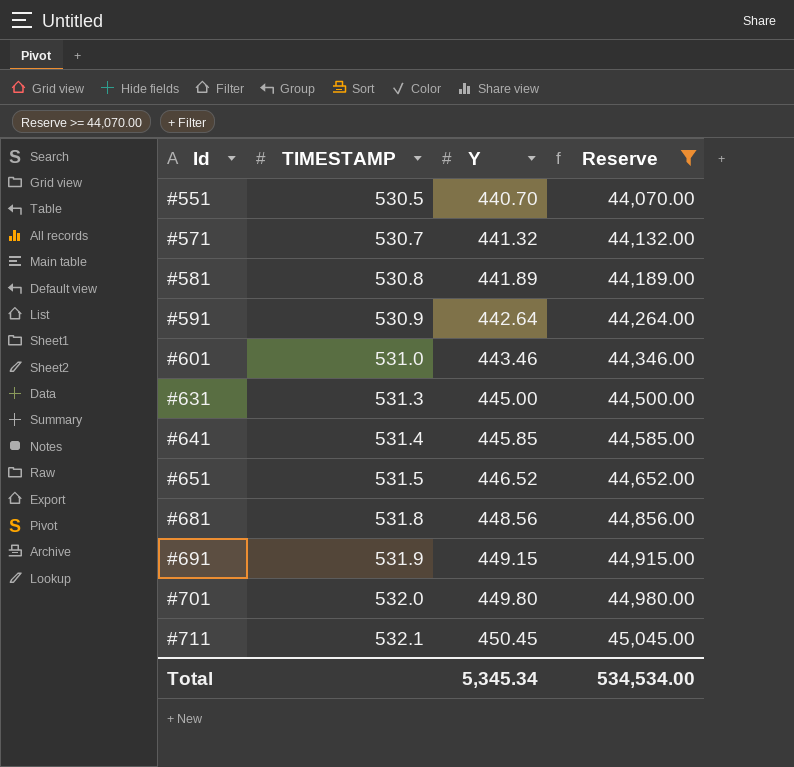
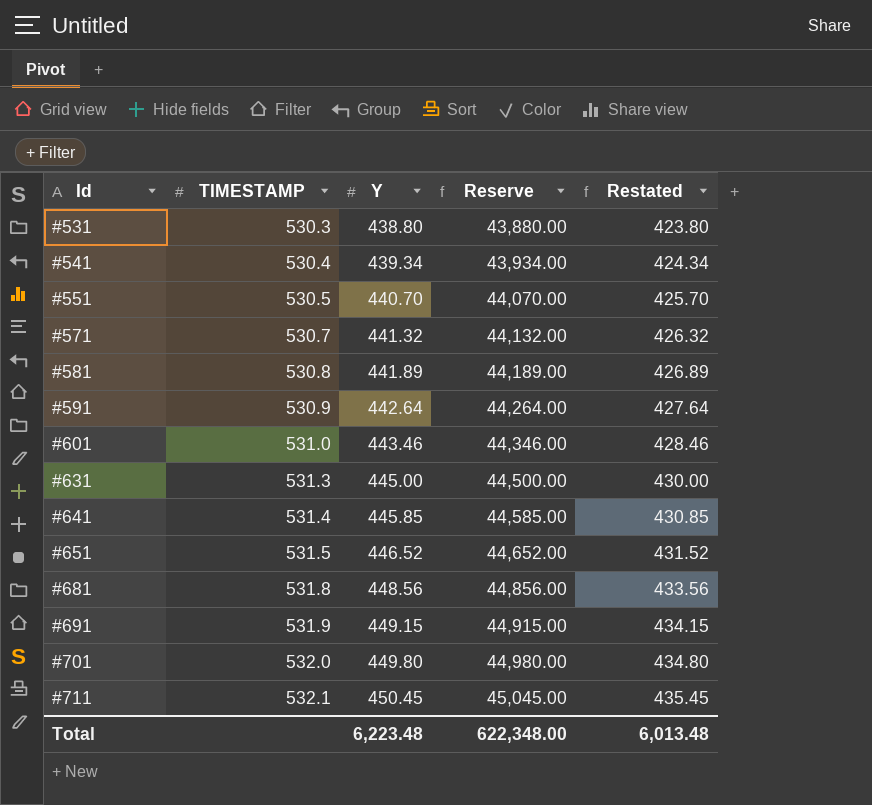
filter: Reserve >= 44,070.00 -> none
column Restated | formula: none -> [Y] - 15
Total | Y: 5,345.34 -> 6,223.48
Total | Reserve: 534,534.00 -> 622,348.00

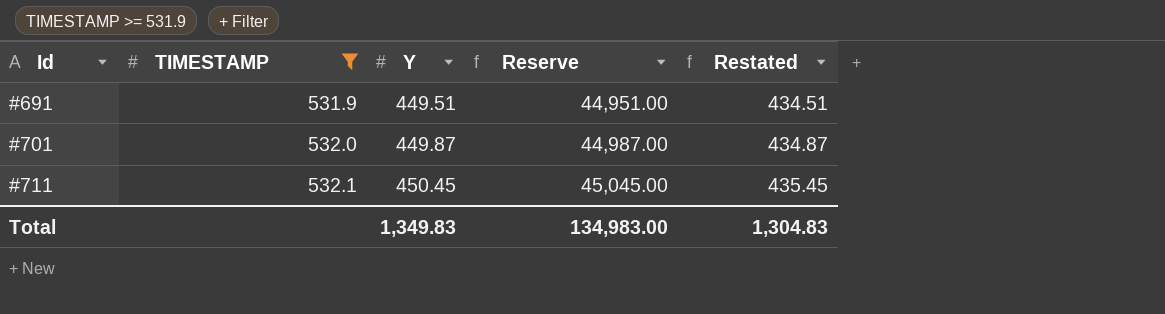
filter: none -> TIMESTAMP >= 531.9
#691 | Y: 449.15 -> 449.51
#691 | Reserve: 44,915.00 -> 44,951.00
#691 | Restated: 434.15 -> 434.51
#701 | Y: 449.80 -> 449.87
#701 | Reserve: 44,980.00 -> 44,987.00
#701 | Restated: 434.80 -> 434.87
Total | Y: 6,223.48 -> 1,349.83
Total | Reserve: 622,348.00 -> 134,983.00
Total | Restated: 6,013.48 -> 1,304.83

